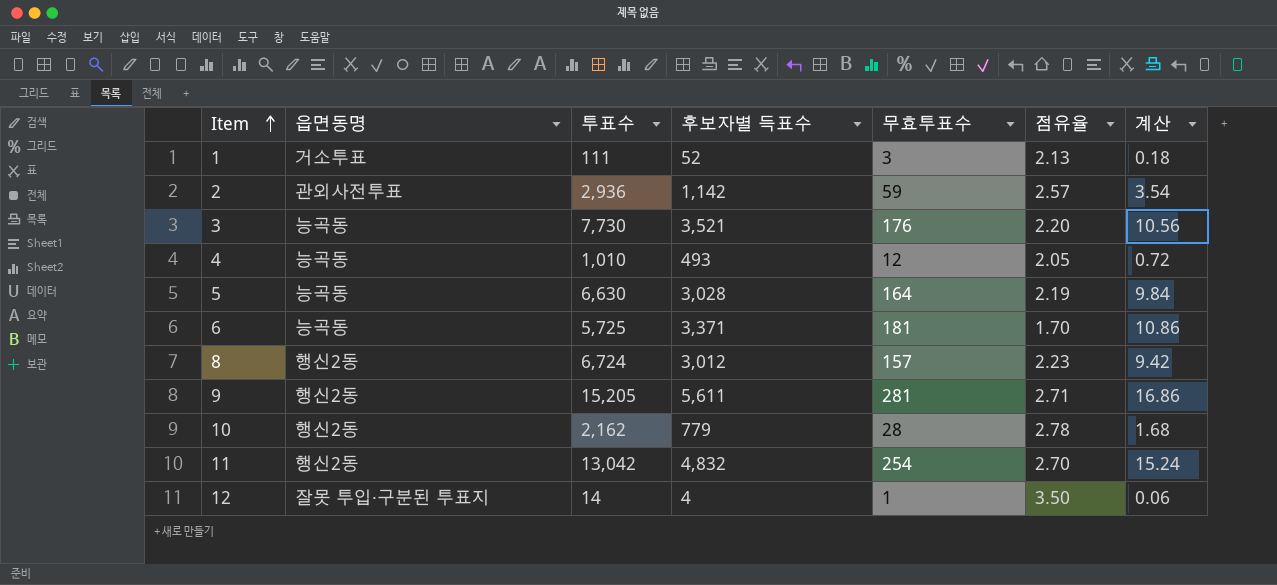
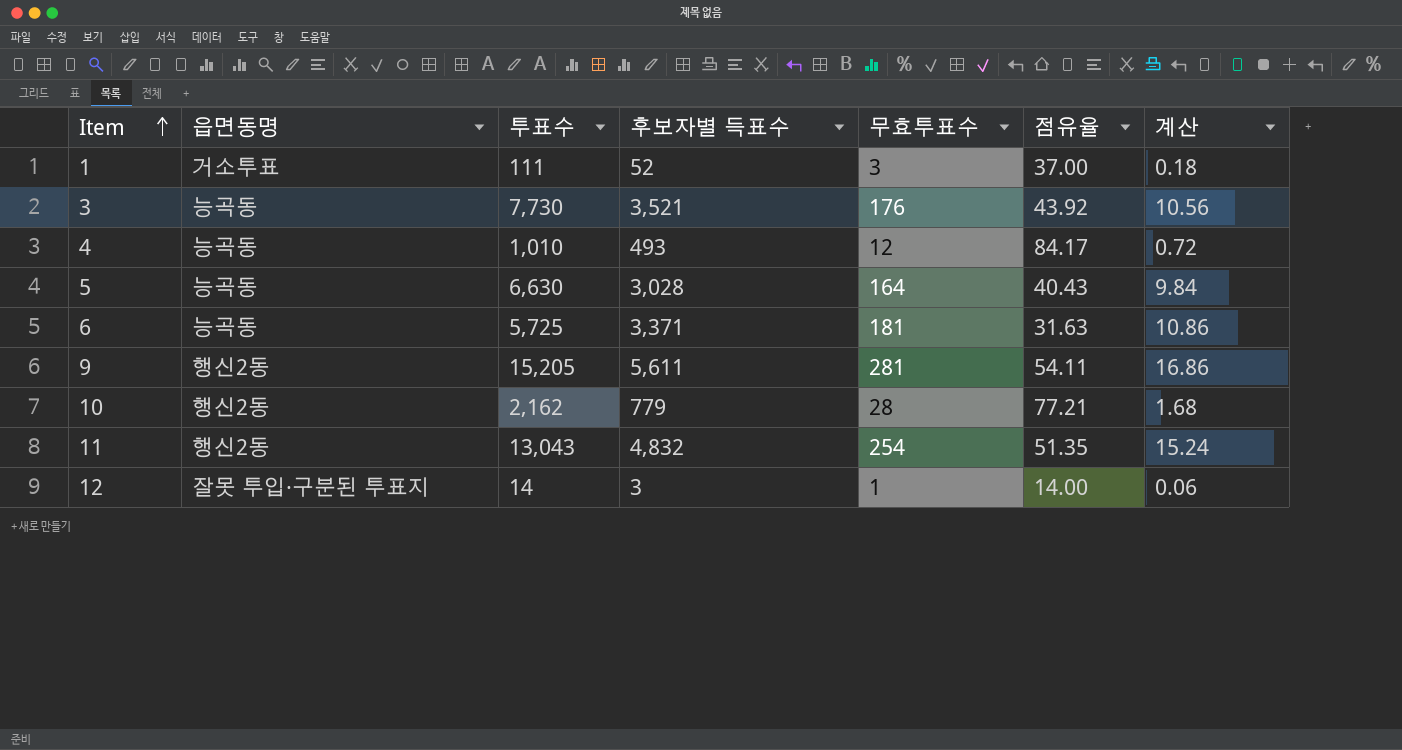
column 점유율 | formula: [투표수] / [후보자별 득표수] -> [투표수] / [무효투표수]
row 2: 관외사전투표 | 2,936 | 1,142 | 59 | 2.57 | 3.54 -> none
row 8: 행신2동 | 6,724 | 3,012 | 157 | 2.23 | 9.42 -> none
11 | 투표수: 13,042 -> 13,043
12 | 후보자별 득표수: 4 -> 3

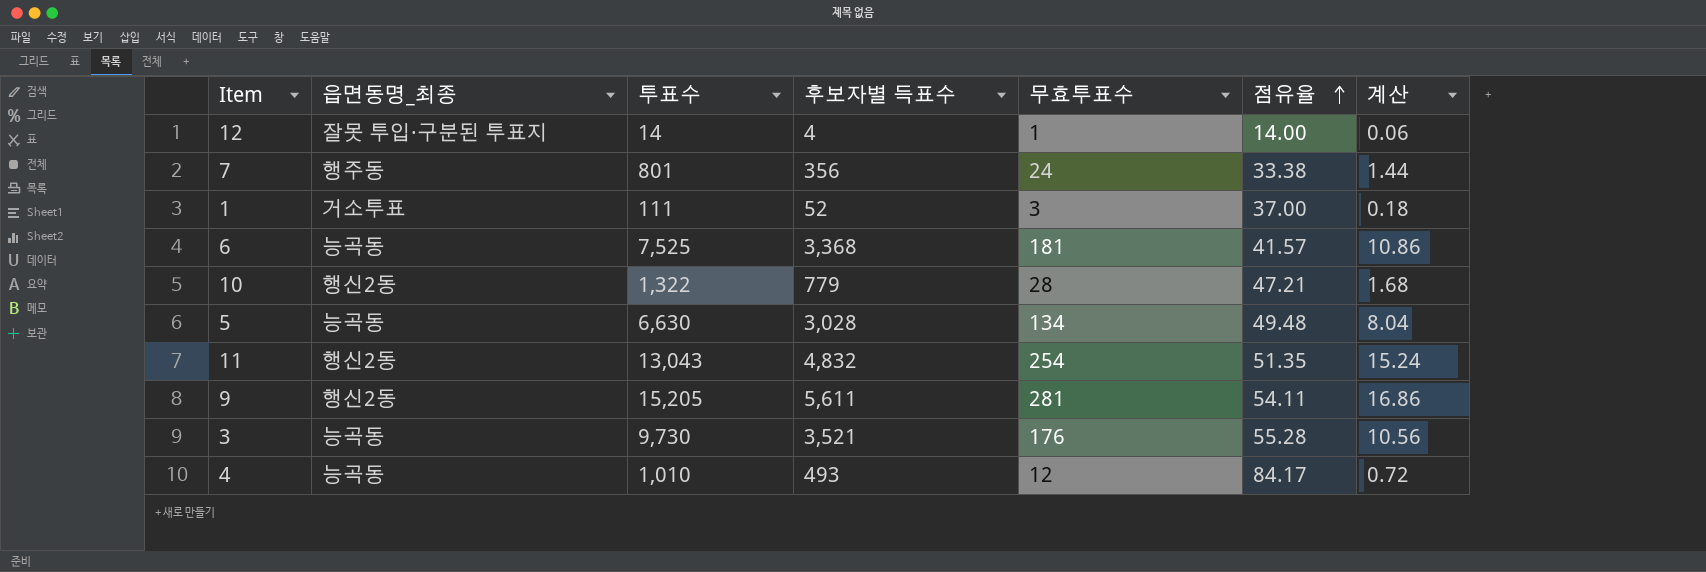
row order: Item ascending -> 점유율 ascending
column name: 읍면동명 -> 읍면동명_최종
12 | 후보자별 득표수: 3 -> 4
row 7: none -> 행주동 | 801 | 356 | 24 | 33.38 | 1.44
6 | 투표수: 5,725 -> 7,525
6 | 후보자별 득표수: 3,371 -> 3,368
6 | 점유율: 31.63 -> 41.57
10 | 투표수: 2,162 -> 1,322
10 | 점유율: 77.21 -> 47.21
5 | 무효투표수: 164 -> 134
5 | 점유율: 40.43 -> 49.48
5 | 계산: 9.84 -> 8.04
3 | 투표수: 7,730 -> 9,730
3 | 점유율: 43.92 -> 55.28

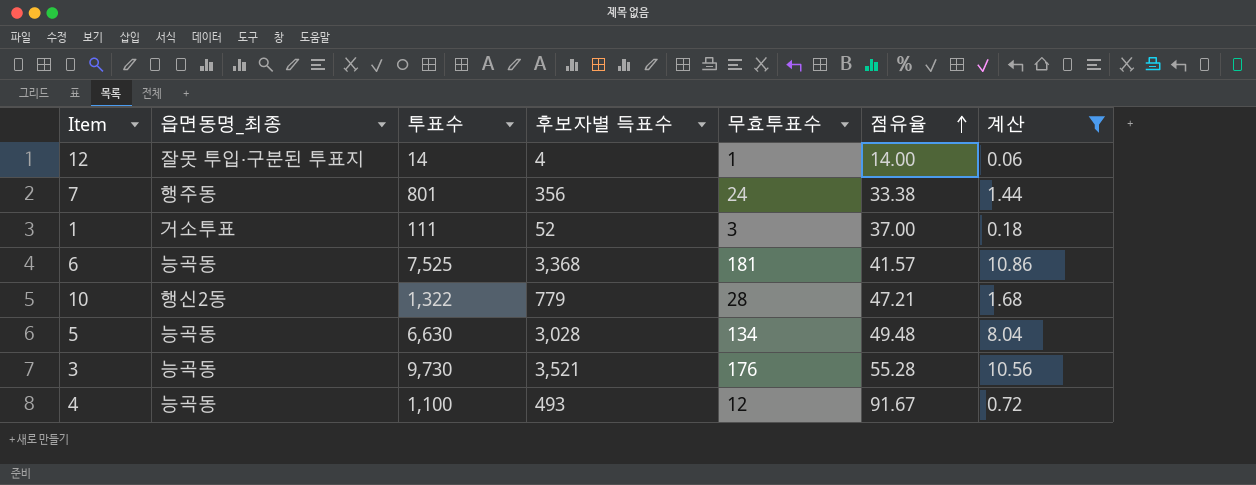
filter: none -> 계산 <= 10.86
4 | 투표수: 1,010 -> 1,100
4 | 점유율: 84.17 -> 91.67

